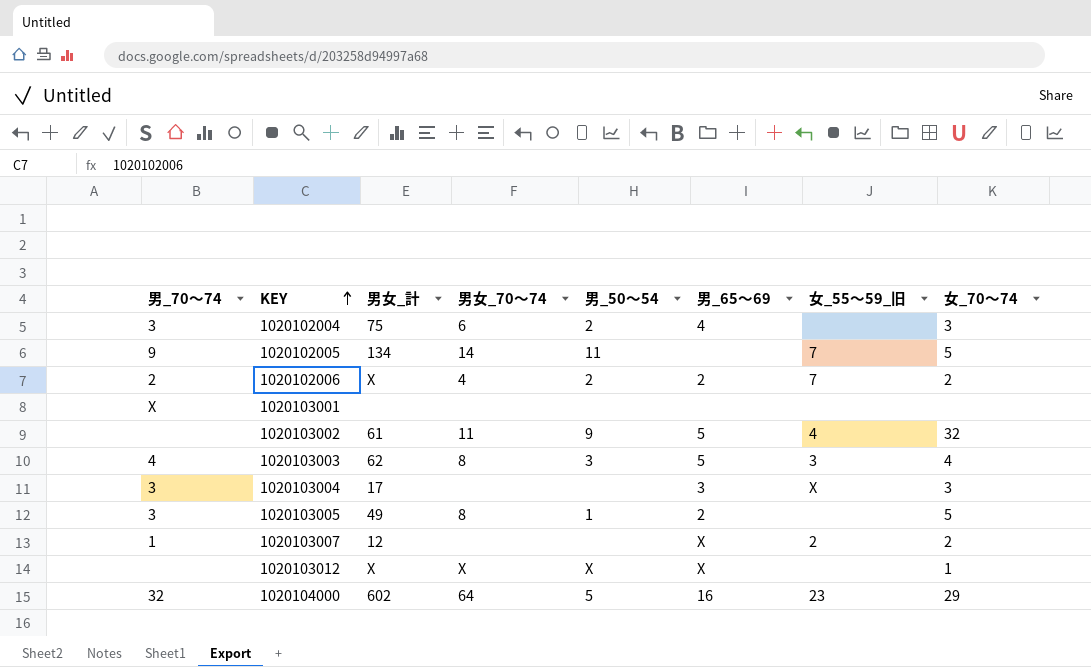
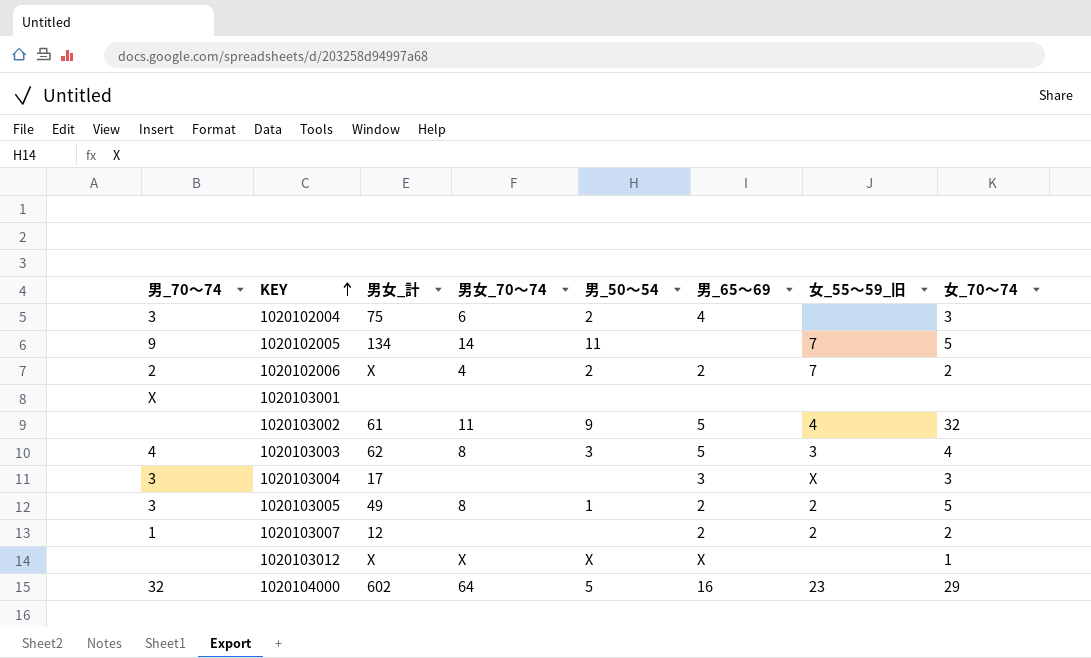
1020103005 | 女_55～59_旧: none -> 2
1020103007 | 男_65～69: X -> 2

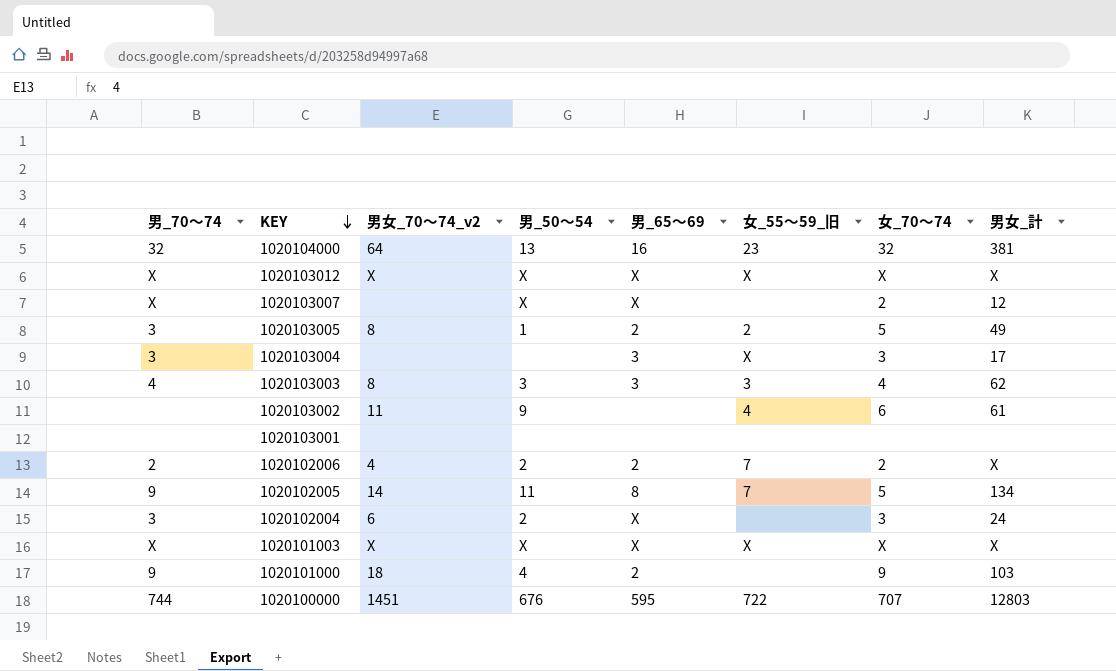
row order: KEY ascending -> KEY descending
column name: 男女_70～74 -> 男女_70～74_v2
column 男女_計 | position: 3 -> 8
1020104000 | 男_50～54: 5 -> 13
1020104000 | 女_70～74: 29 -> 32
1020104000 | 男女_計: 602 -> 381
1020103012 | 男_70～74: none -> X
1020103012 | 女_55～59_旧: none -> X
1020103012 | 女_70～74: 1 -> X
1020103007 | 男_70～74: 1 -> X
1020103007 | 男_50～54: none -> X
1020103007 | 男_65～69: 2 -> X
1020103007 | 女_55～59_旧: 2 -> none
1020103003 | 男_65～69: 5 -> 3
1020103002 | 男_65～69: 5 -> none
1020103002 | 女_70～74: 32 -> 6
1020103001 | 男_70～74: X -> none
1020102005 | 男_65～69: none -> 8
1020102004 | 男_65～69: 4 -> X
1020102004 | 男女_計: 75 -> 24
row 1020101003: none -> X | X | X | X | X | X | X
row 1020101000: none -> 9 | 18 | 4 | 2 | none | 9 | 103
row 1020100000: none -> 744 | 1451 | 676 | 595 | 722 | 707 | 12803

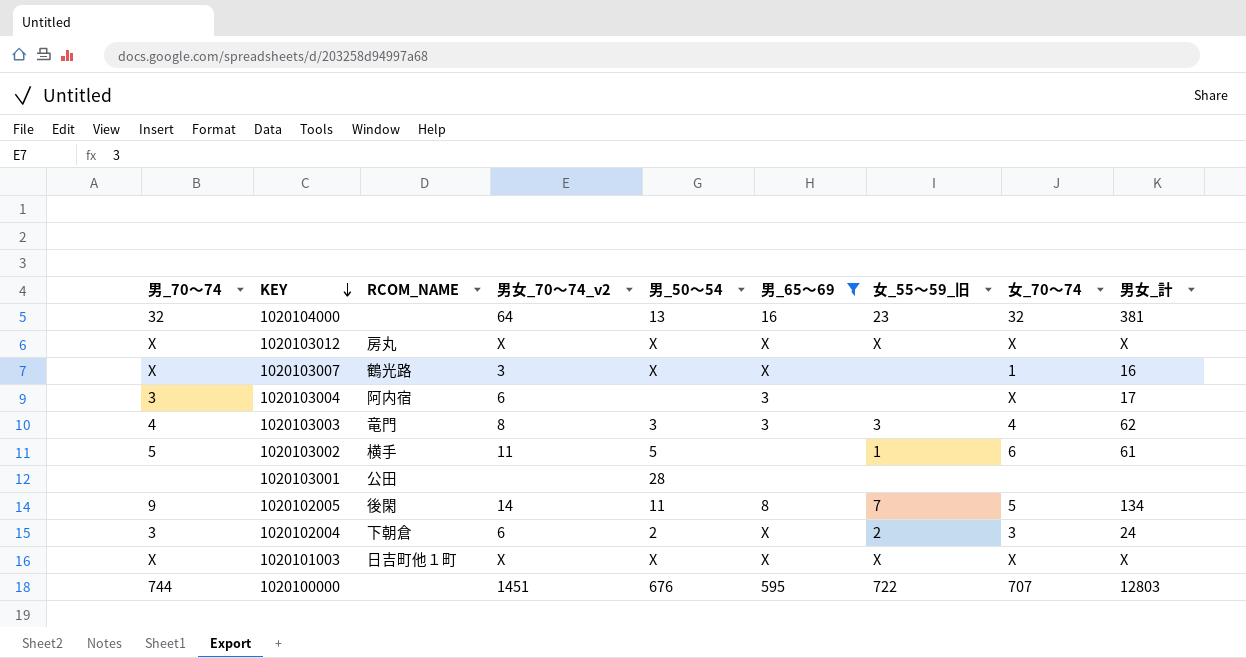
filter: none -> 男_65～69 != 2
column RCOM_NAME | position: none -> 3
1020103007 | 男女_70～74_v2: none -> 3
1020103007 | 女_70～74: 2 -> 1
1020103007 | 男女_計: 12 -> 16
1020103004 | 男女_70～74_v2: none -> 6
1020103004 | 女_55～59_旧: X -> none
1020103004 | 女_70～74: 3 -> X
1020103002 | 男_70～74: none -> 5
1020103002 | 男_50～54: 9 -> 5
1020103002 | 女_55～59_旧: 4 -> 1
1020103001 | 男_50～54: none -> 28
1020102004 | 女_55～59_旧: none -> 2

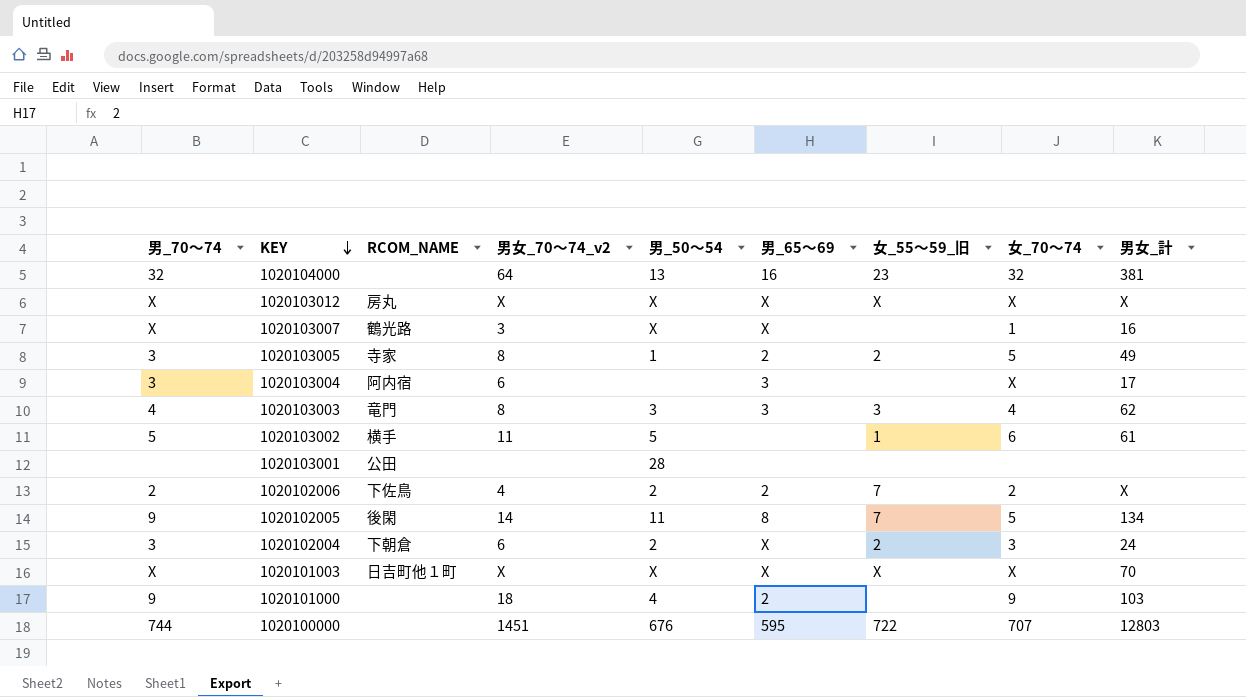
filter: 男_65～69 != 2 -> none
1020101003 | 男女_計: X -> 70

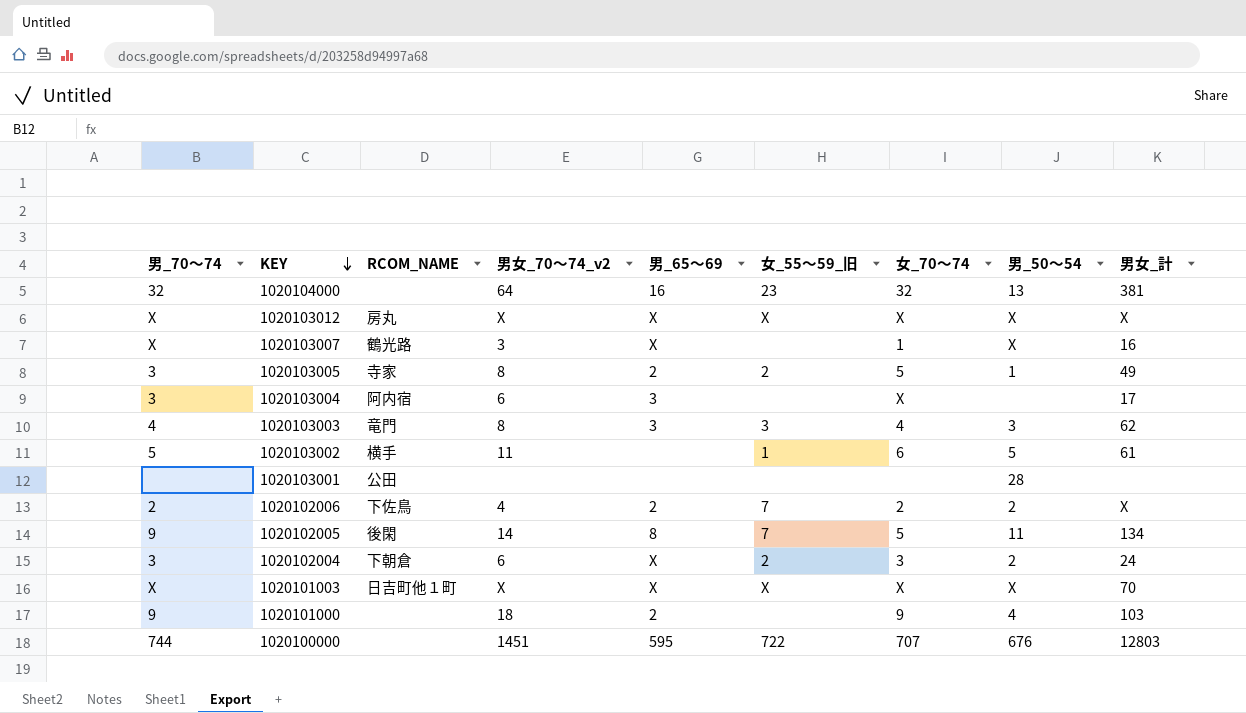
column 男_50～54 | position: 5 -> 8

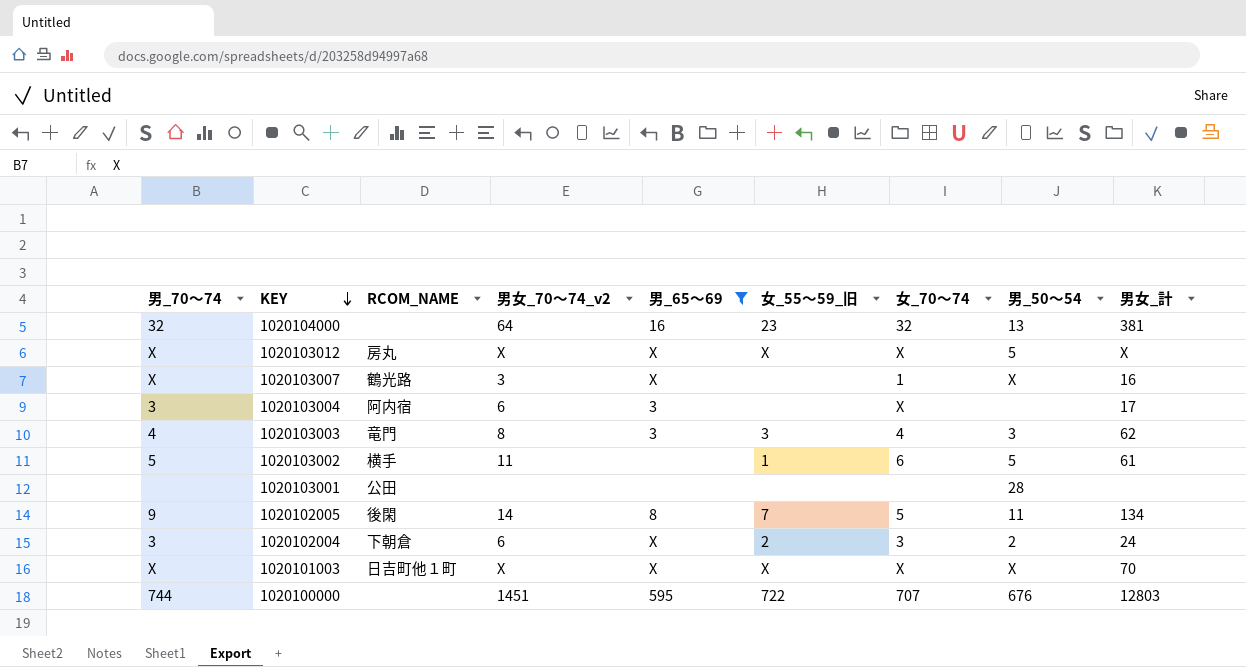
filter: none -> 男_65～69 != 2
1020103012 | 男_50～54: X -> 5

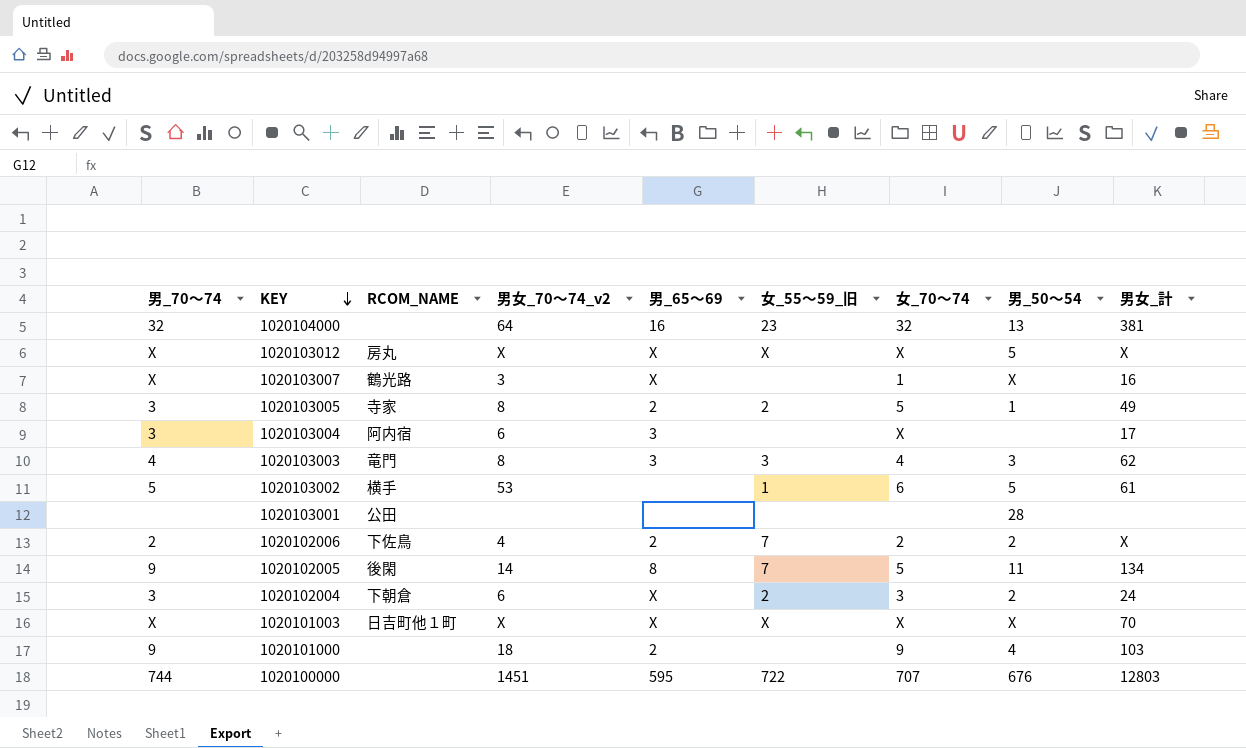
filter: 男_65～69 != 2 -> none
1020103002 | 男女_70～74_v2: 11 -> 53

